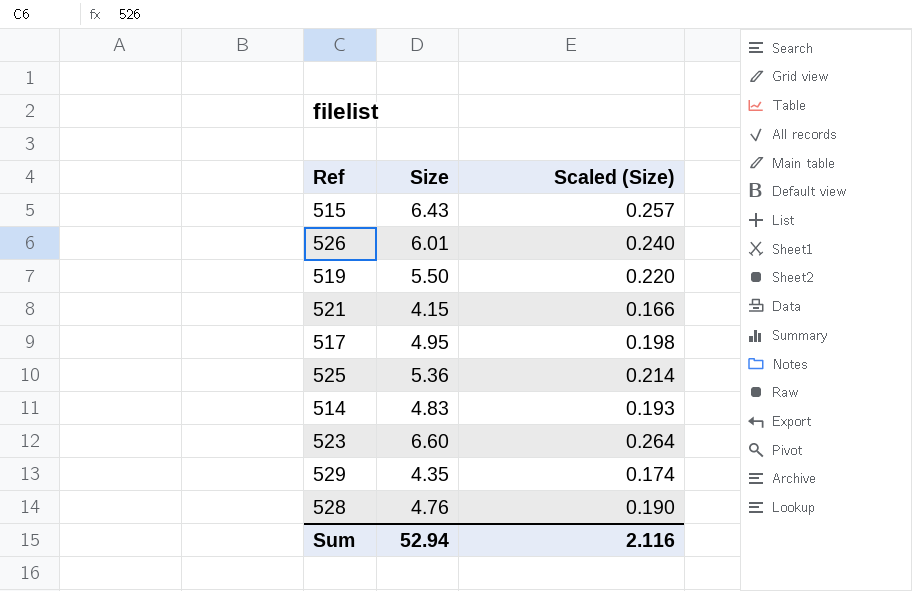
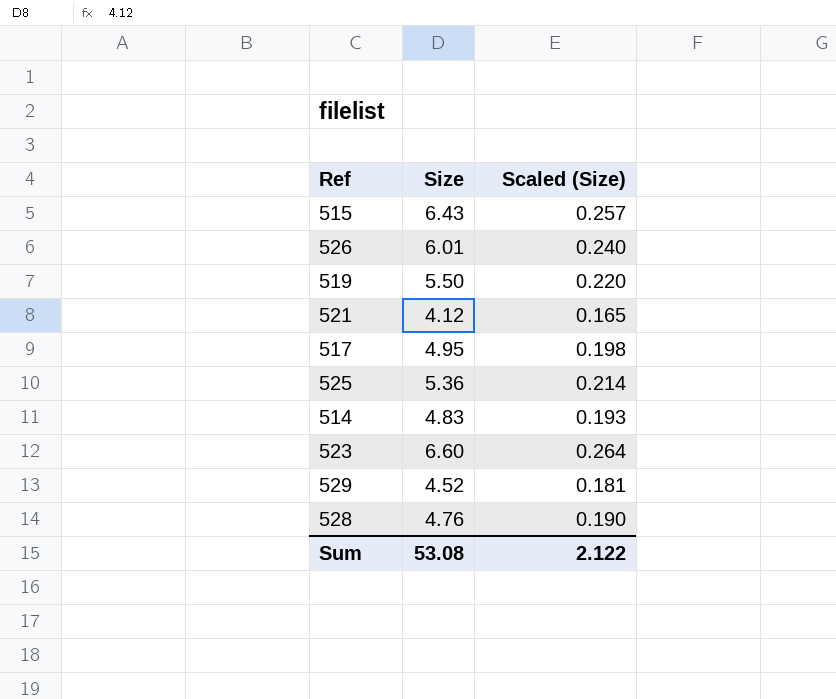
521 | Size: 4.15 -> 4.12
521 | Scaled (Size): 0.166 -> 0.165
529 | Size: 4.35 -> 4.52
529 | Scaled (Size): 0.174 -> 0.181
Sum | Size: 52.94 -> 53.08
Sum | Scaled (Size): 2.116 -> 2.122

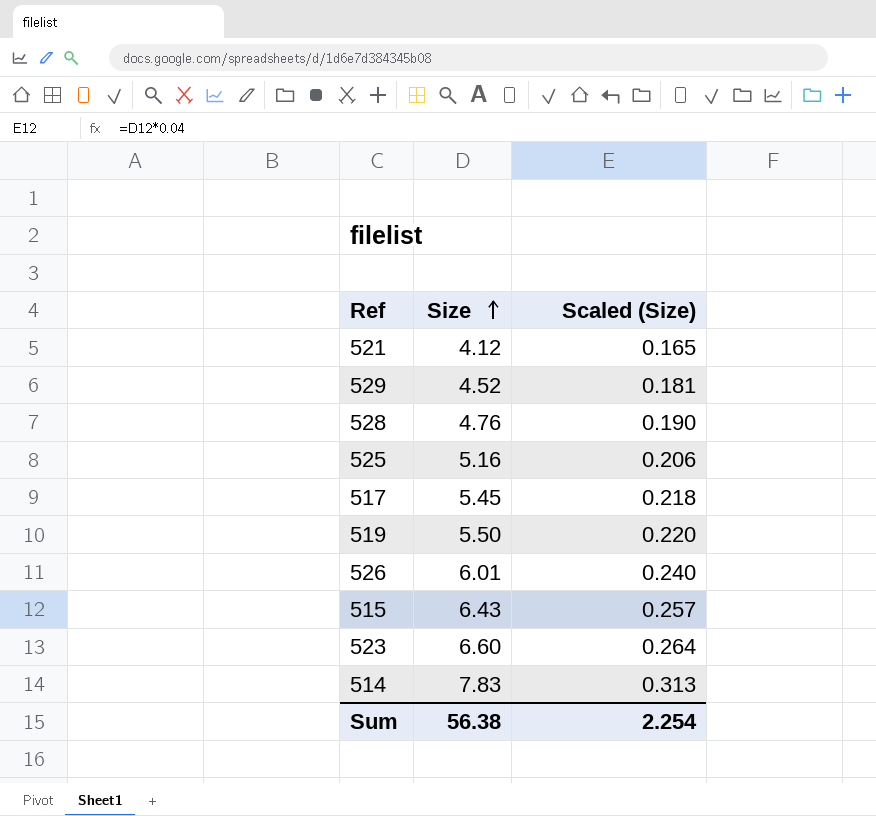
row order: none -> Size ascending
525 | Size: 5.36 -> 5.16
525 | Scaled (Size): 0.214 -> 0.206
517 | Size: 4.95 -> 5.45
517 | Scaled (Size): 0.198 -> 0.218
514 | Size: 4.83 -> 7.83
514 | Scaled (Size): 0.193 -> 0.313
Sum | Size: 53.08 -> 56.38
Sum | Scaled (Size): 2.122 -> 2.254

